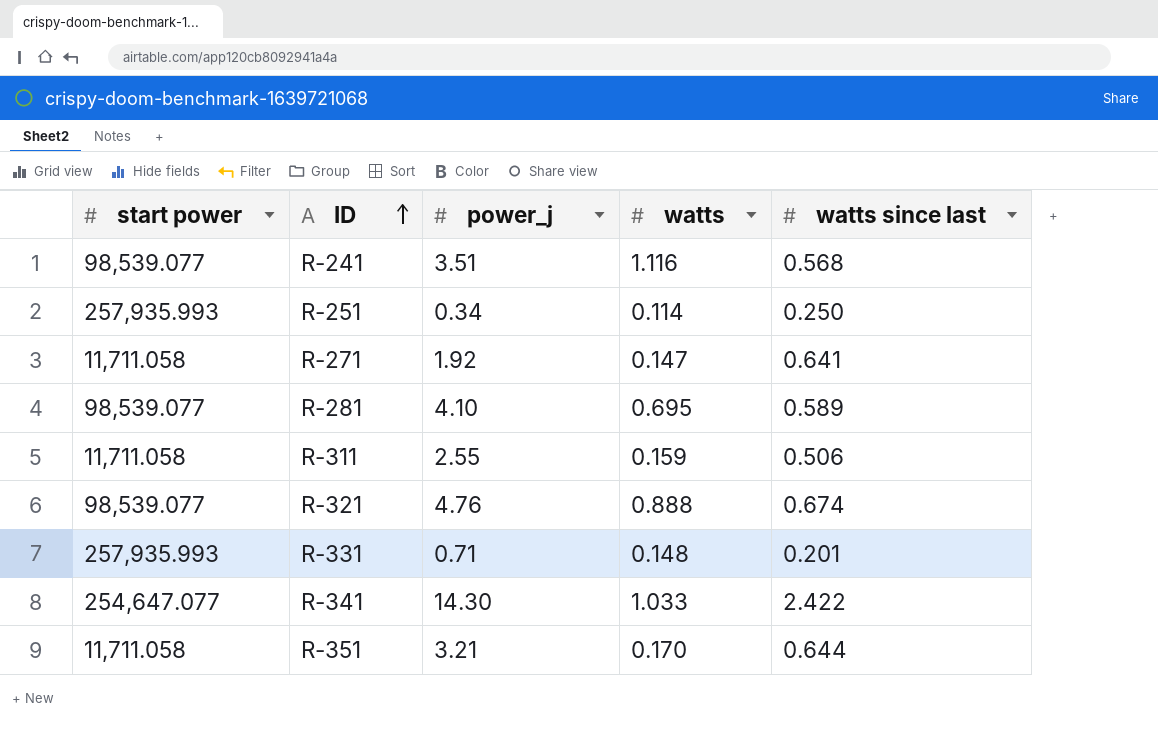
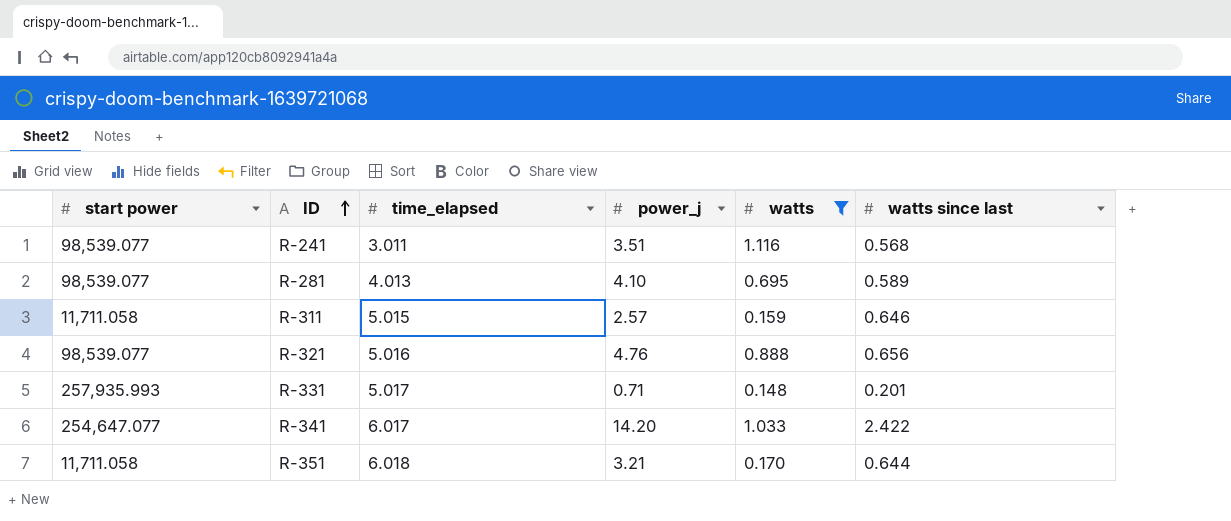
filter: none -> watts >= 0.148
column time_elapsed | position: none -> 3
R-311 | power_j: 2.55 -> 2.57
R-311 | watts since last: 0.506 -> 0.646
R-321 | watts since last: 0.674 -> 0.656
R-341 | power_j: 14.30 -> 14.20

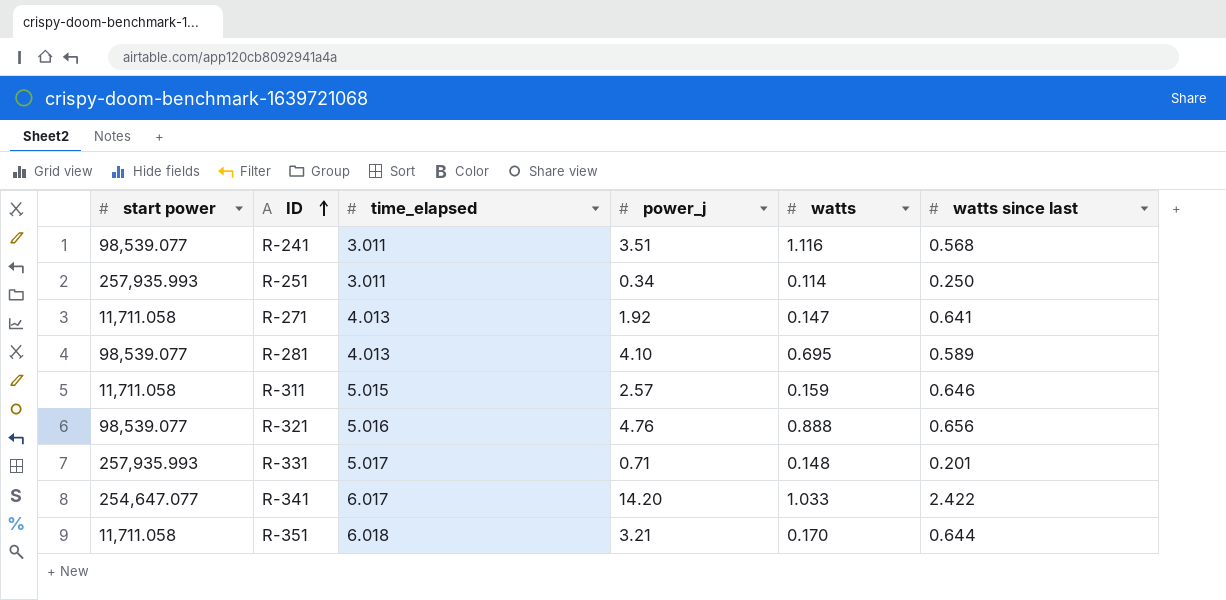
filter: watts >= 0.148 -> none

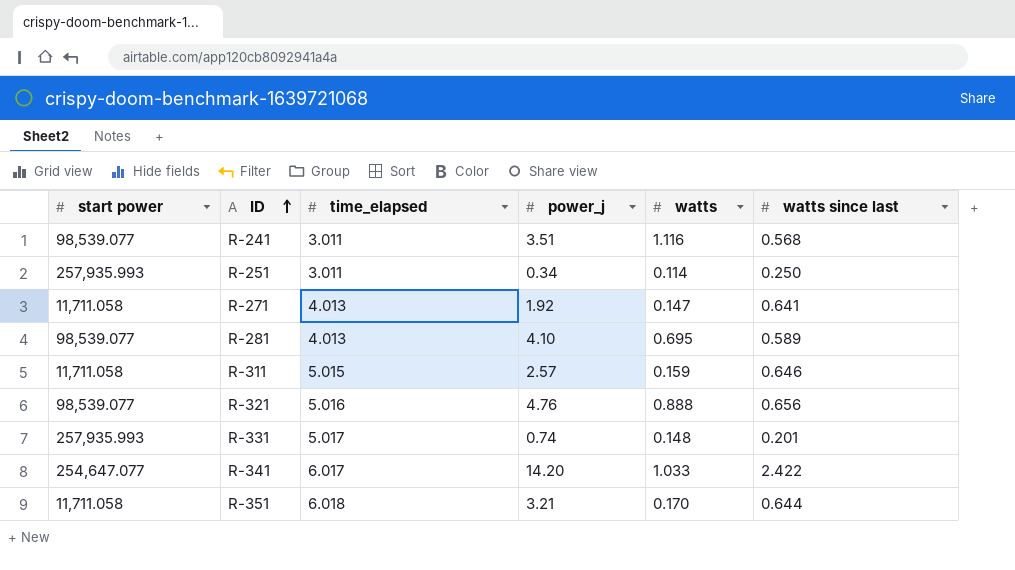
R-331 | power_j: 0.71 -> 0.74

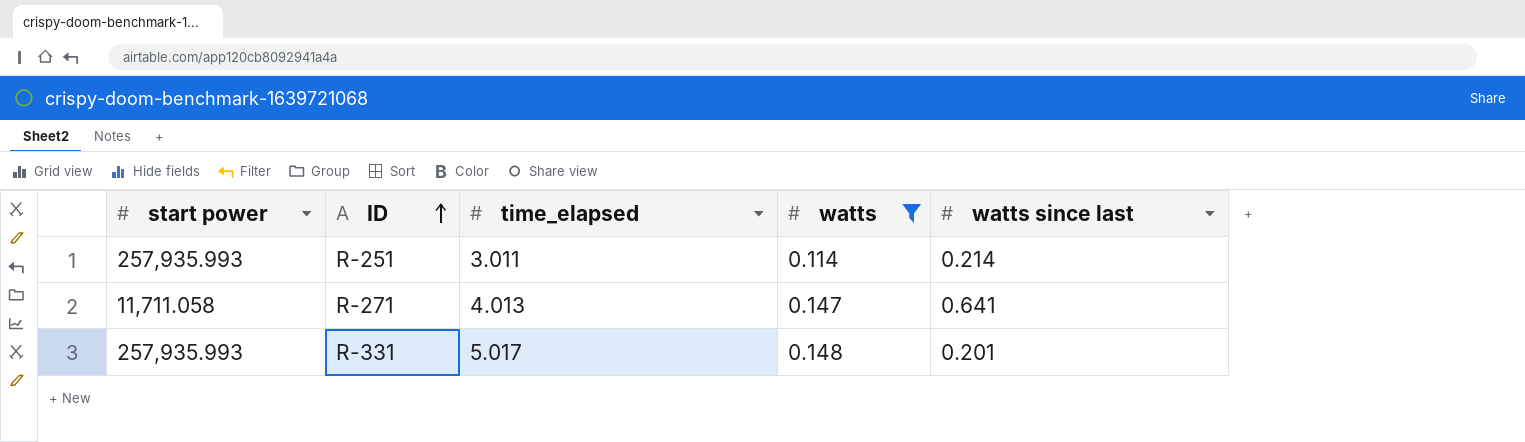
filter: none -> watts <= 0.148
column power_j | position: 4 -> none
R-251 | watts since last: 0.250 -> 0.214

